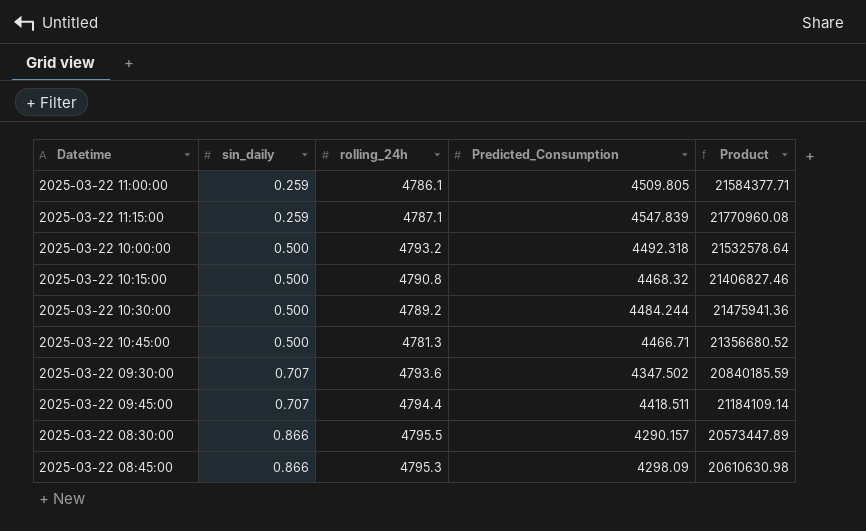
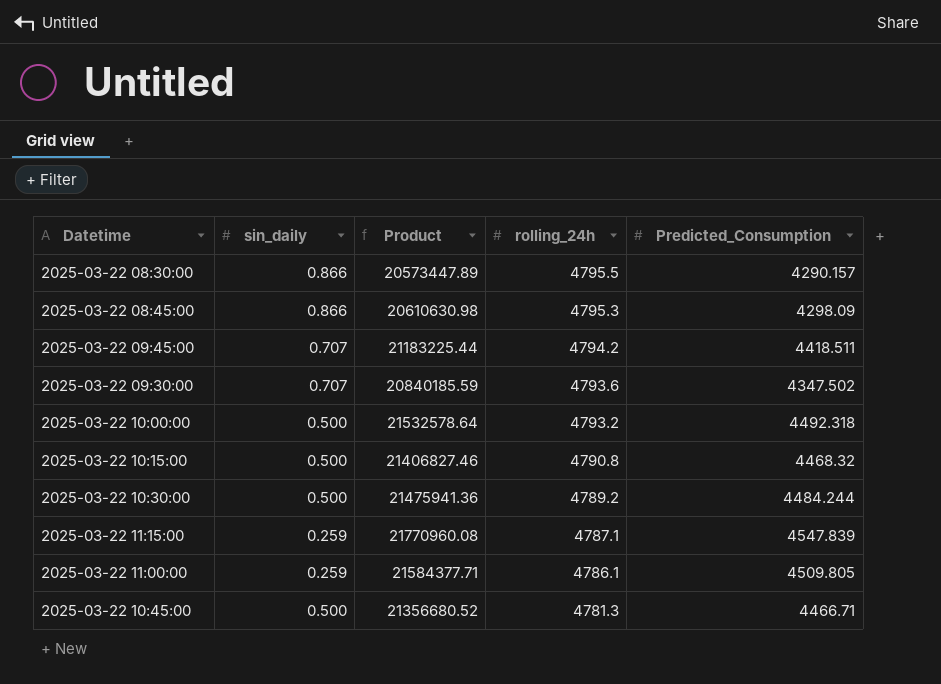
row order: sin_daily ascending -> rolling_24h descending
column Product | position: 5 -> 3
2025-03-22 09:45:00 | Product: 21184109.14 -> 21183225.44
2025-03-22 09:45:00 | rolling_24h: 4794.4 -> 4794.2

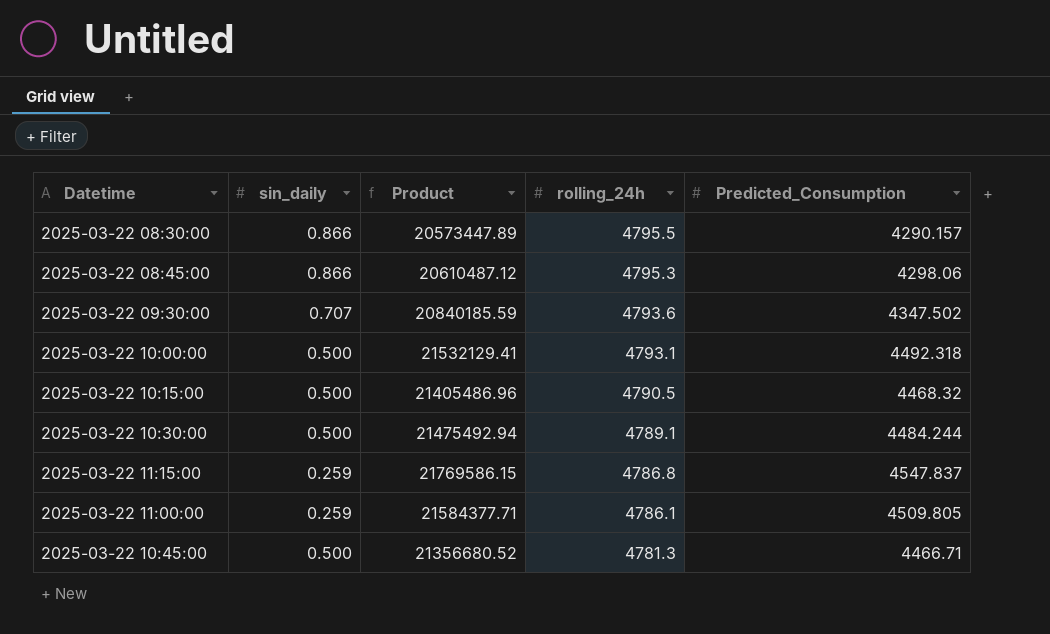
row 2025-03-22 09:45:00: 0.707 | 21183225.44 | 4794.2 | 4418.511 -> none
2025-03-22 08:45:00 | Product: 20610630.98 -> 20610487.12
2025-03-22 08:45:00 | Predicted_Consumption: 4298.09 -> 4298.06
2025-03-22 10:00:00 | Product: 21532578.64 -> 21532129.41
2025-03-22 10:00:00 | rolling_24h: 4793.2 -> 4793.1
2025-03-22 10:15:00 | Product: 21406827.46 -> 21405486.96
2025-03-22 10:15:00 | rolling_24h: 4790.8 -> 4790.5
2025-03-22 10:30:00 | Product: 21475941.36 -> 21475492.94
2025-03-22 10:30:00 | rolling_24h: 4789.2 -> 4789.1
2025-03-22 11:15:00 | Product: 21770960.08 -> 21769586.15
2025-03-22 11:15:00 | rolling_24h: 4787.1 -> 4786.8
2025-03-22 11:15:00 | Predicted_Consumption: 4547.839 -> 4547.837

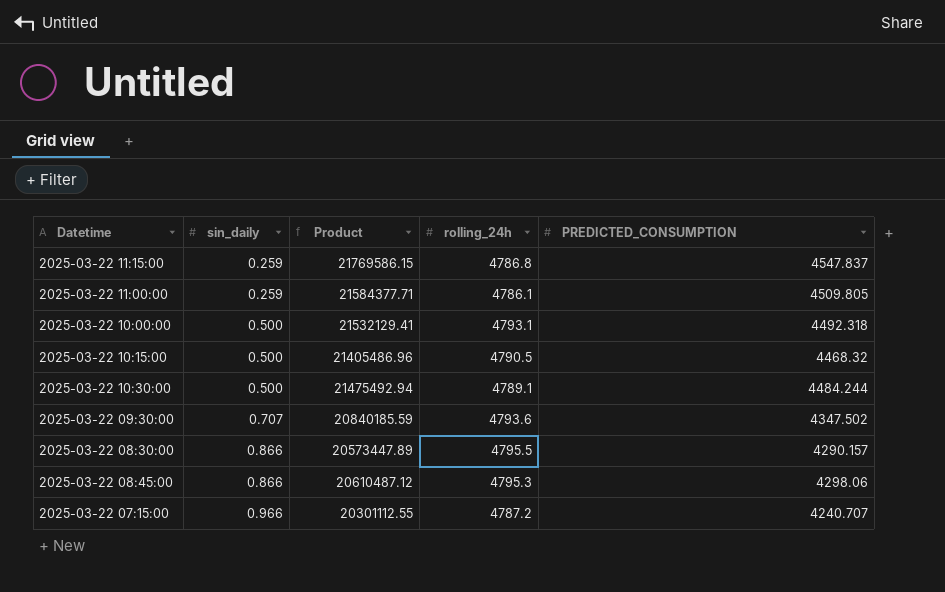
row order: rolling_24h descending -> sin_daily ascending
column name: Predicted_Consumption -> PREDICTED_CONSUMPTION
row 2025-03-22 10:45:00: 0.500 | 21356680.52 | 4781.3 | 4466.71 -> none
row 2025-03-22 07:15:00: none -> 0.966 | 20301112.55 | 4787.2 | 4240.707

